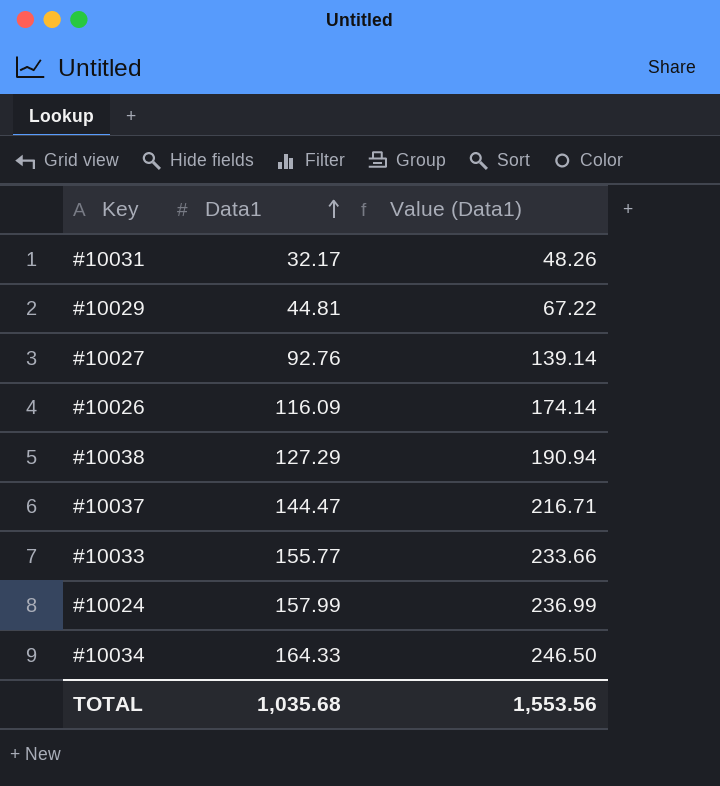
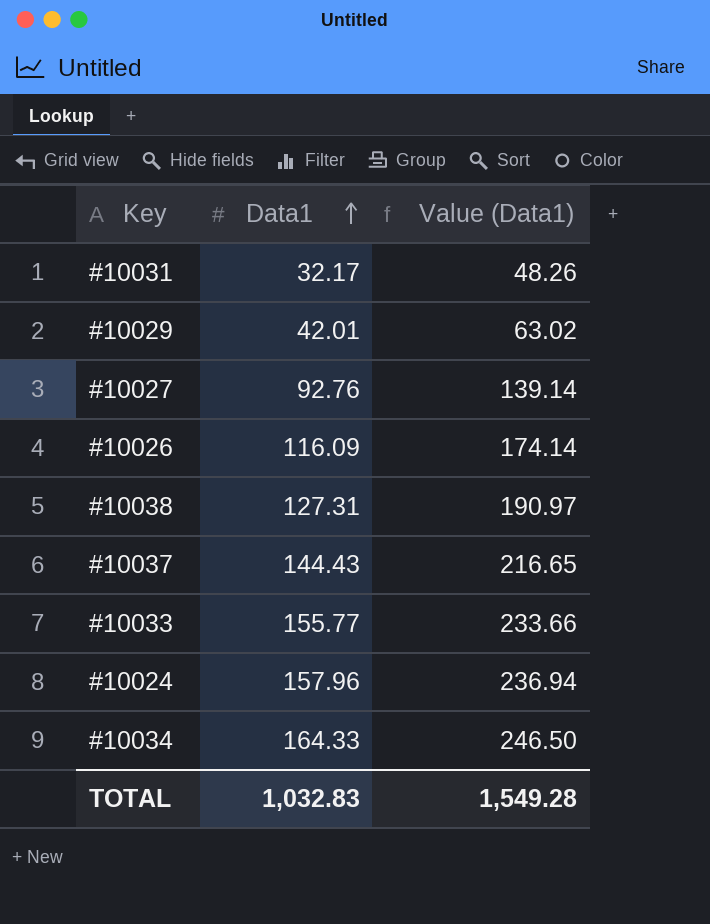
#10029 | Data1: 44.81 -> 42.01
#10029 | Value (Data1): 67.22 -> 63.02
#10038 | Data1: 127.29 -> 127.31
#10038 | Value (Data1): 190.94 -> 190.97
#10037 | Data1: 144.47 -> 144.43
#10037 | Value (Data1): 216.71 -> 216.65
#10024 | Data1: 157.99 -> 157.96
#10024 | Value (Data1): 236.99 -> 236.94
TOTAL | Data1: 1,035.68 -> 1,032.83
TOTAL | Value (Data1): 1,553.56 -> 1,549.28

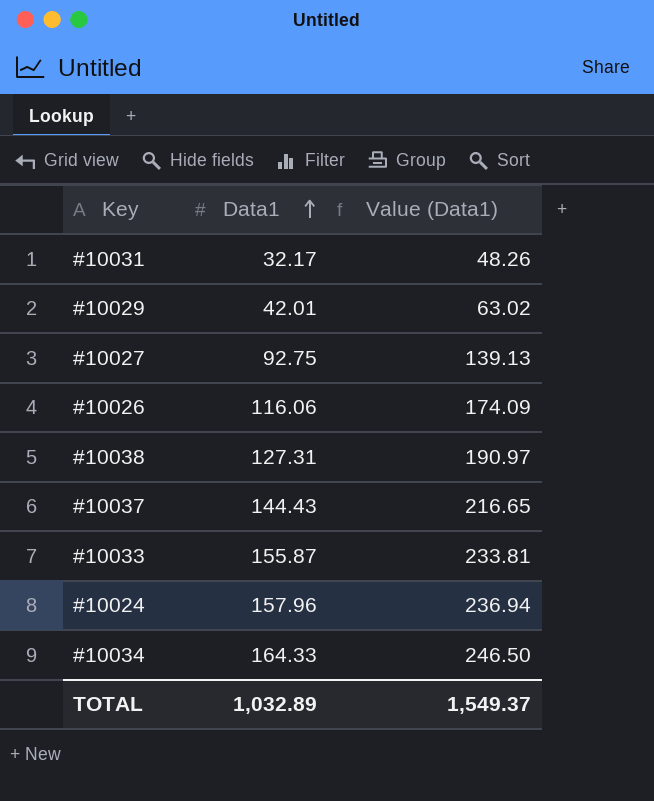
#10027 | Data1: 92.76 -> 92.75
#10027 | Value (Data1): 139.14 -> 139.13
#10026 | Data1: 116.09 -> 116.06
#10026 | Value (Data1): 174.14 -> 174.09
#10033 | Data1: 155.77 -> 155.87
#10033 | Value (Data1): 233.66 -> 233.81
TOTAL | Data1: 1,032.83 -> 1,032.89
TOTAL | Value (Data1): 1,549.28 -> 1,549.37

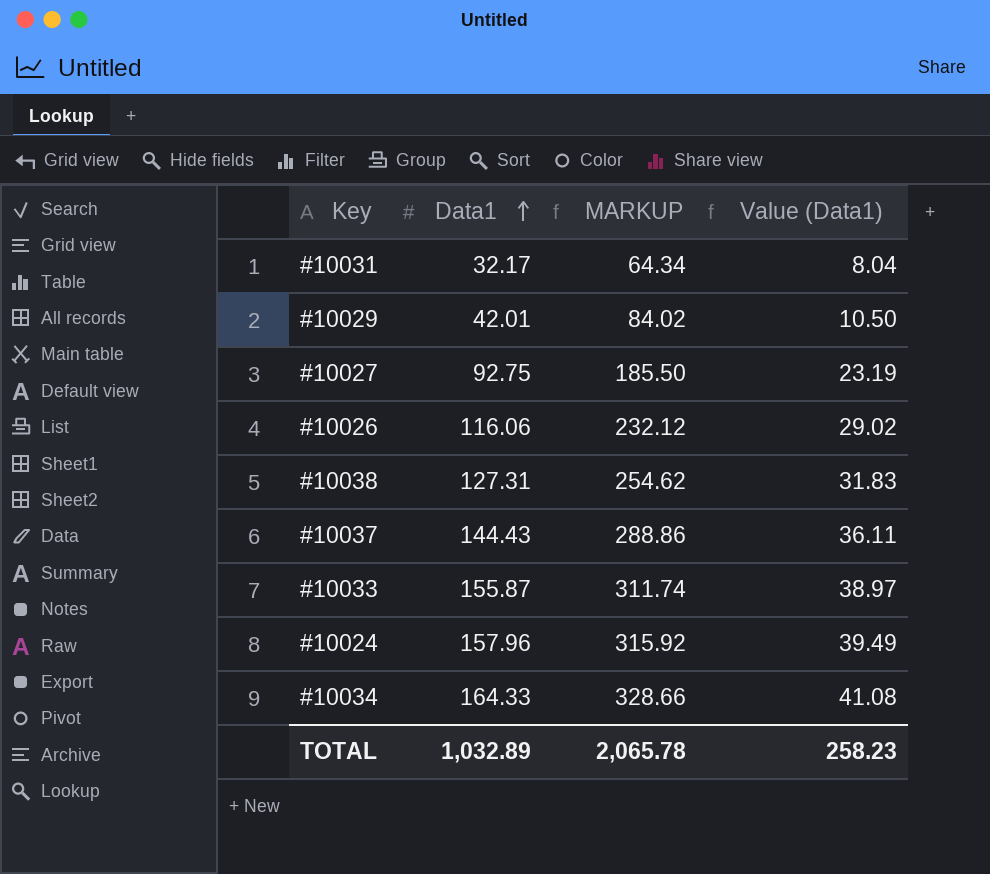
column MARKUP | formula: none -> [Data1] * 2
column Value (Data1) | formula: [Data1] * 1.5 -> [Data1] * 0.25
TOTAL | Value (Data1): 1,549.37 -> 258.23

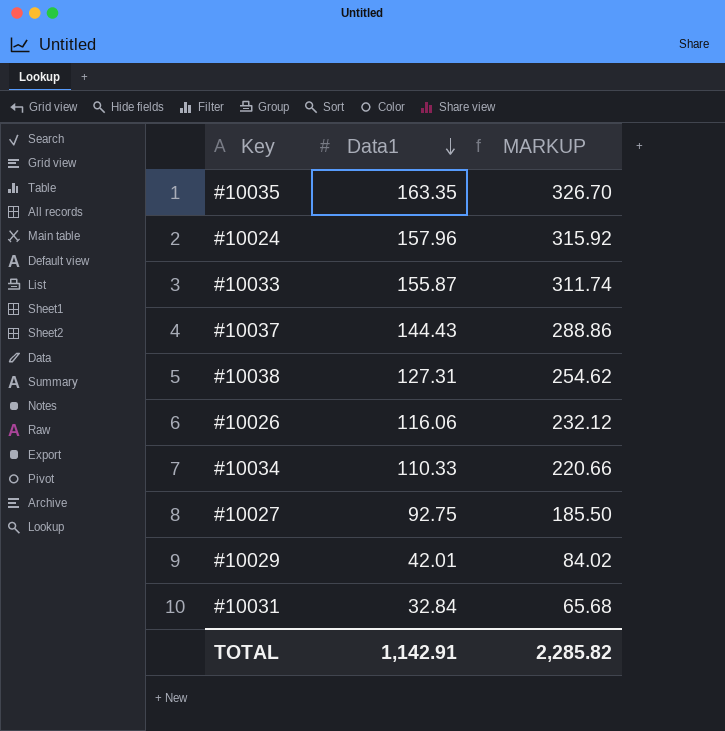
row order: Data1 ascending -> Data1 descending
column Value (Data1) | formula: [Data1] * 0.25 -> none
row #10035: none -> 163.35 | 326.70
#10034 | Data1: 164.33 -> 110.33
#10034 | MARKUP: 328.66 -> 220.66
#10031 | Data1: 32.17 -> 32.84
#10031 | MARKUP: 64.34 -> 65.68
TOTAL | Data1: 1,032.89 -> 1,142.91
TOTAL | MARKUP: 2,065.78 -> 2,285.82

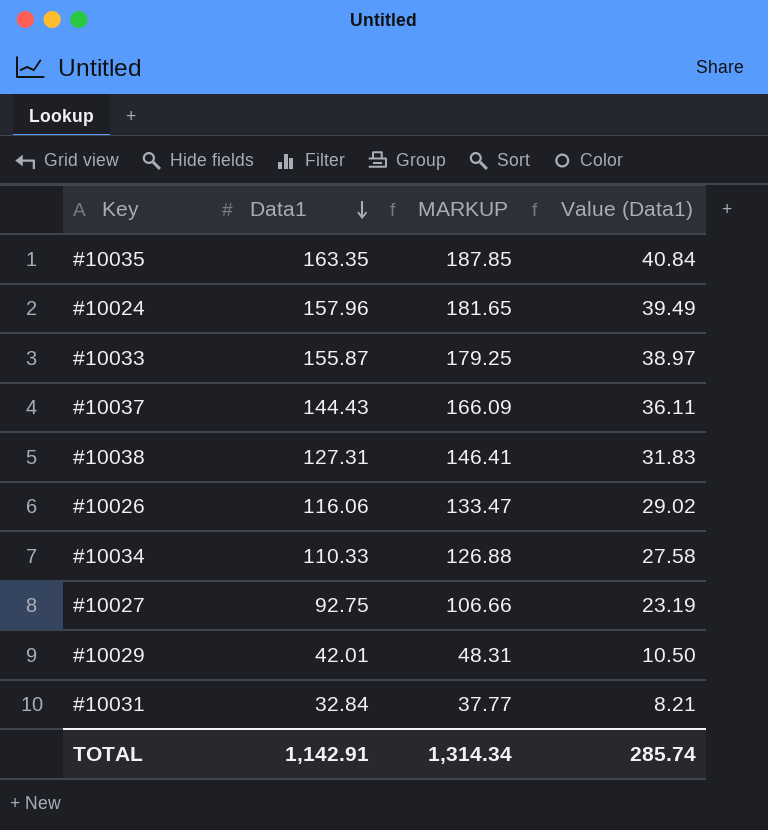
column MARKUP | formula: [Data1] * 2 -> [Data1] * 1.15
column Value (Data1) | formula: none -> [Data1] * 0.25
TOTAL | MARKUP: 2,285.82 -> 1,314.34

